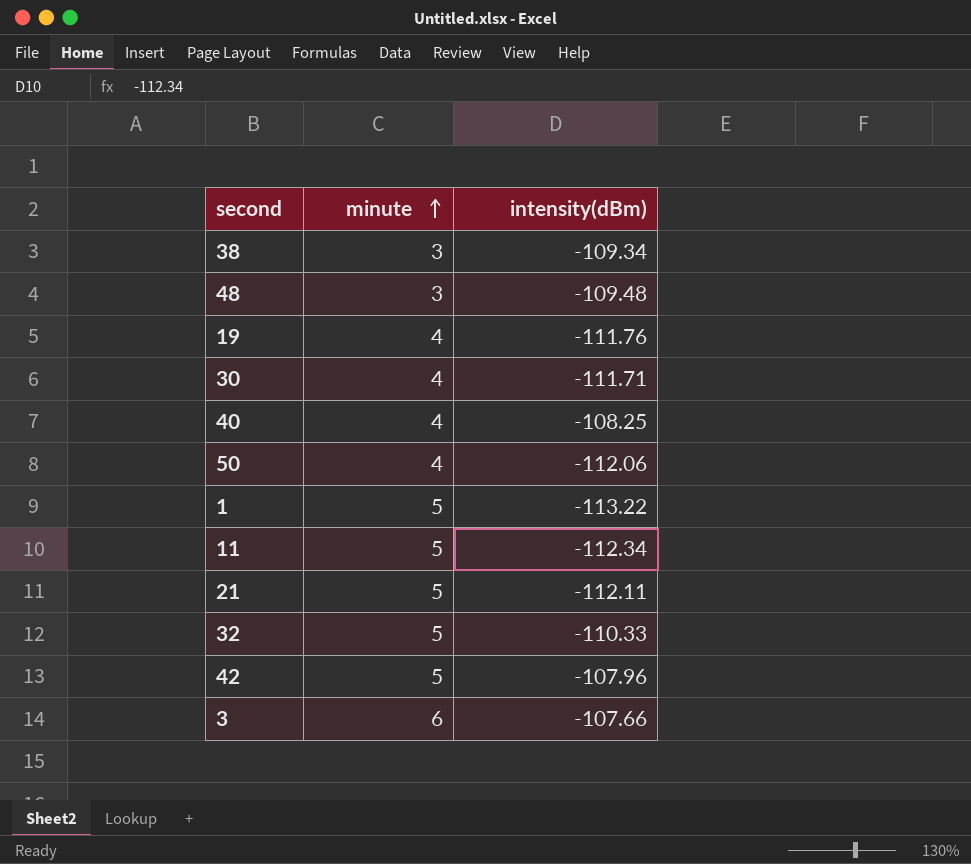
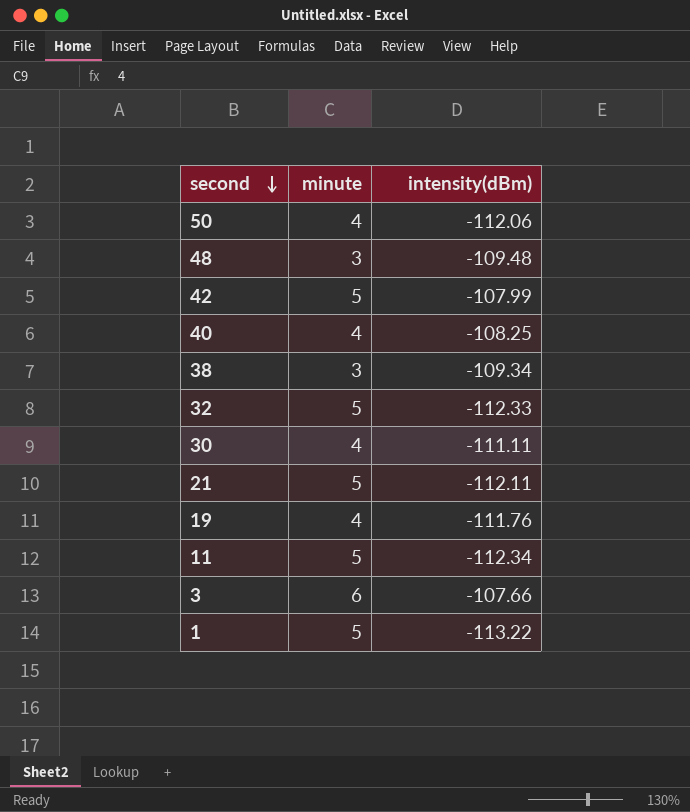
row order: minute ascending -> second descending
42 | intensity(dBm): -107.96 -> -107.99
32 | intensity(dBm): -110.33 -> -112.33
30 | intensity(dBm): -111.71 -> -111.11

